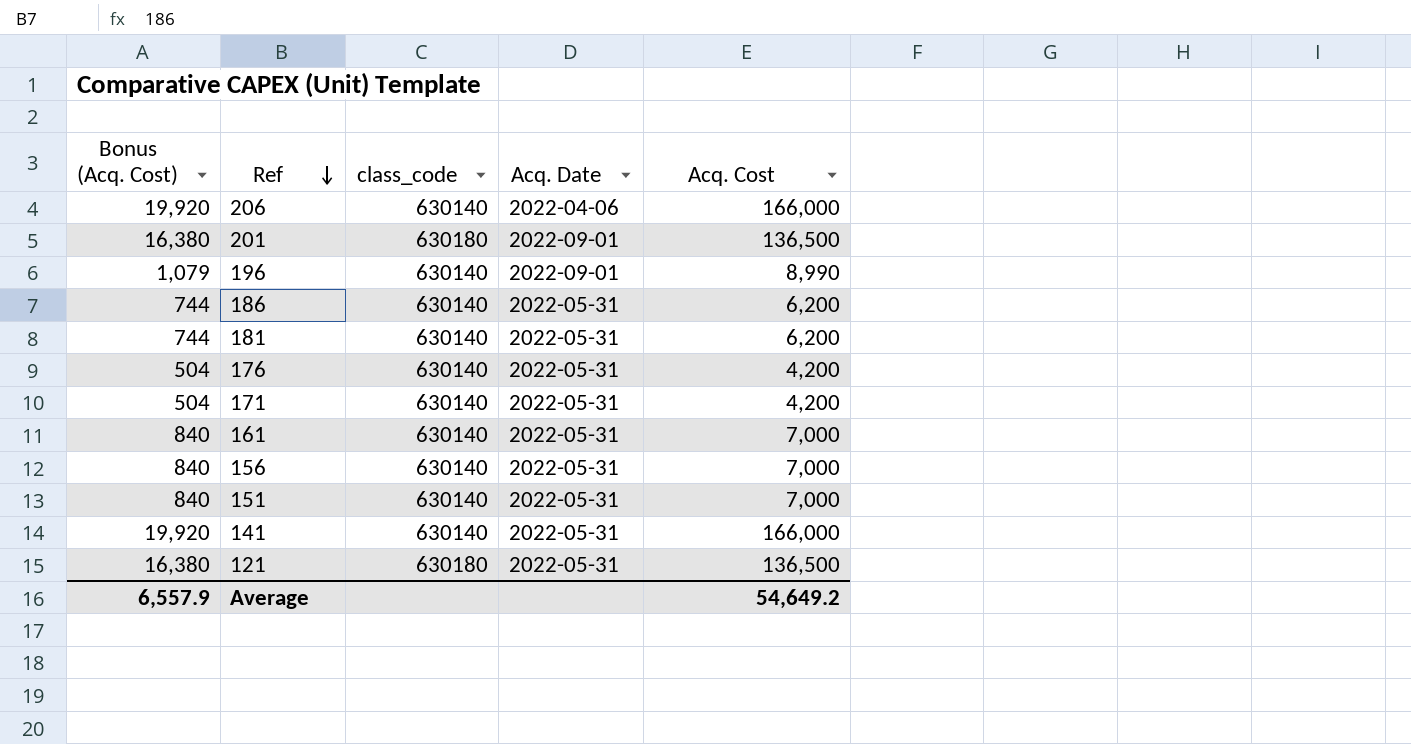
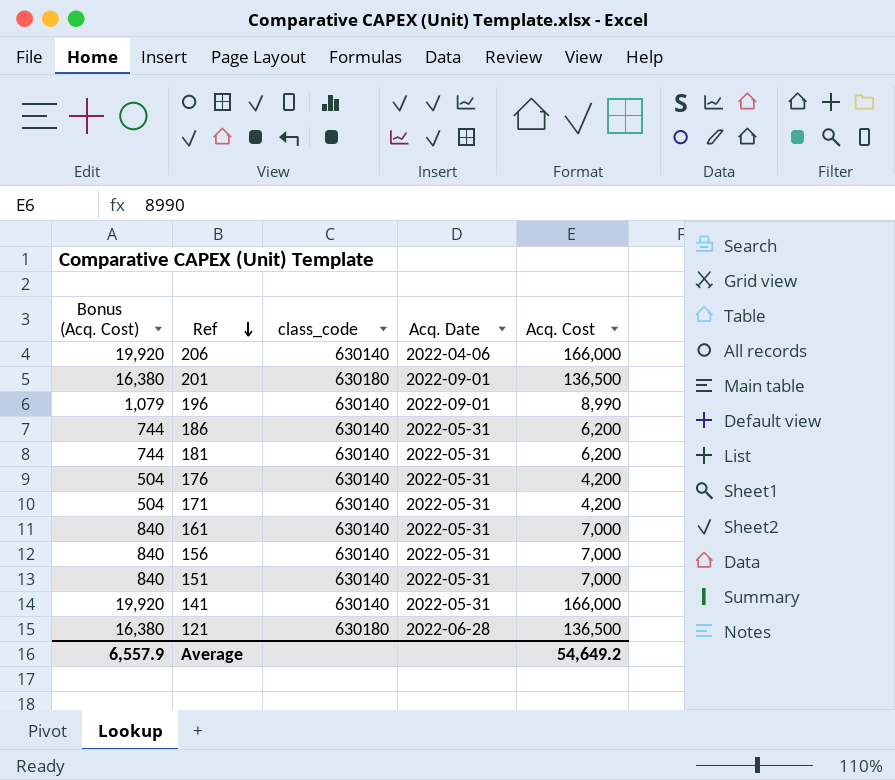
121 | Acq. Date: 2022-05-31 -> 2022-06-28

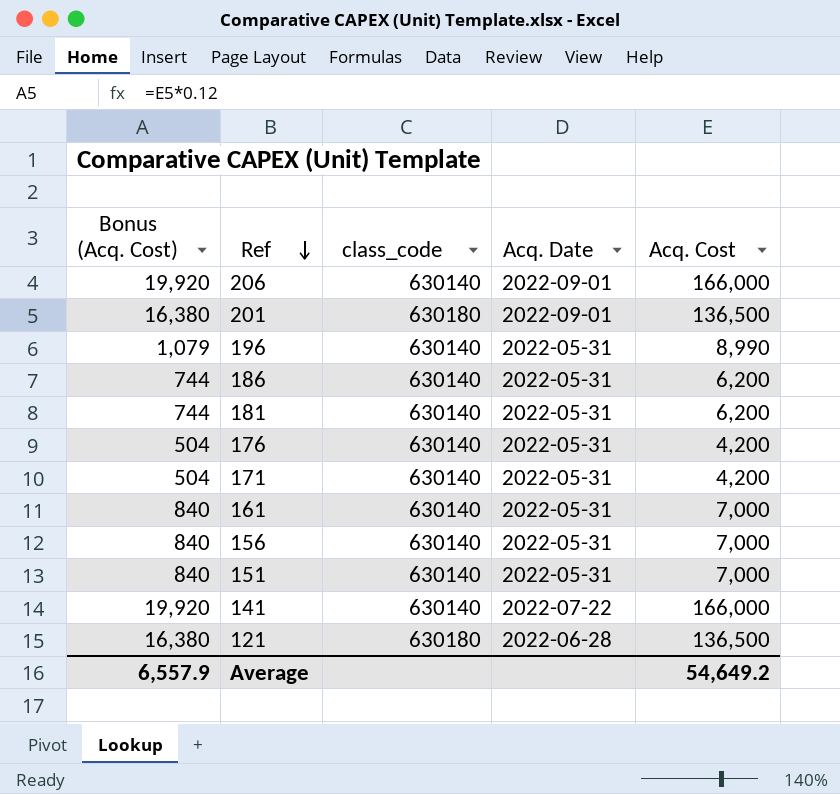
206 | Acq. Date: 2022-04-06 -> 2022-09-01
196 | Acq. Date: 2022-09-01 -> 2022-05-31
141 | Acq. Date: 2022-05-31 -> 2022-07-22

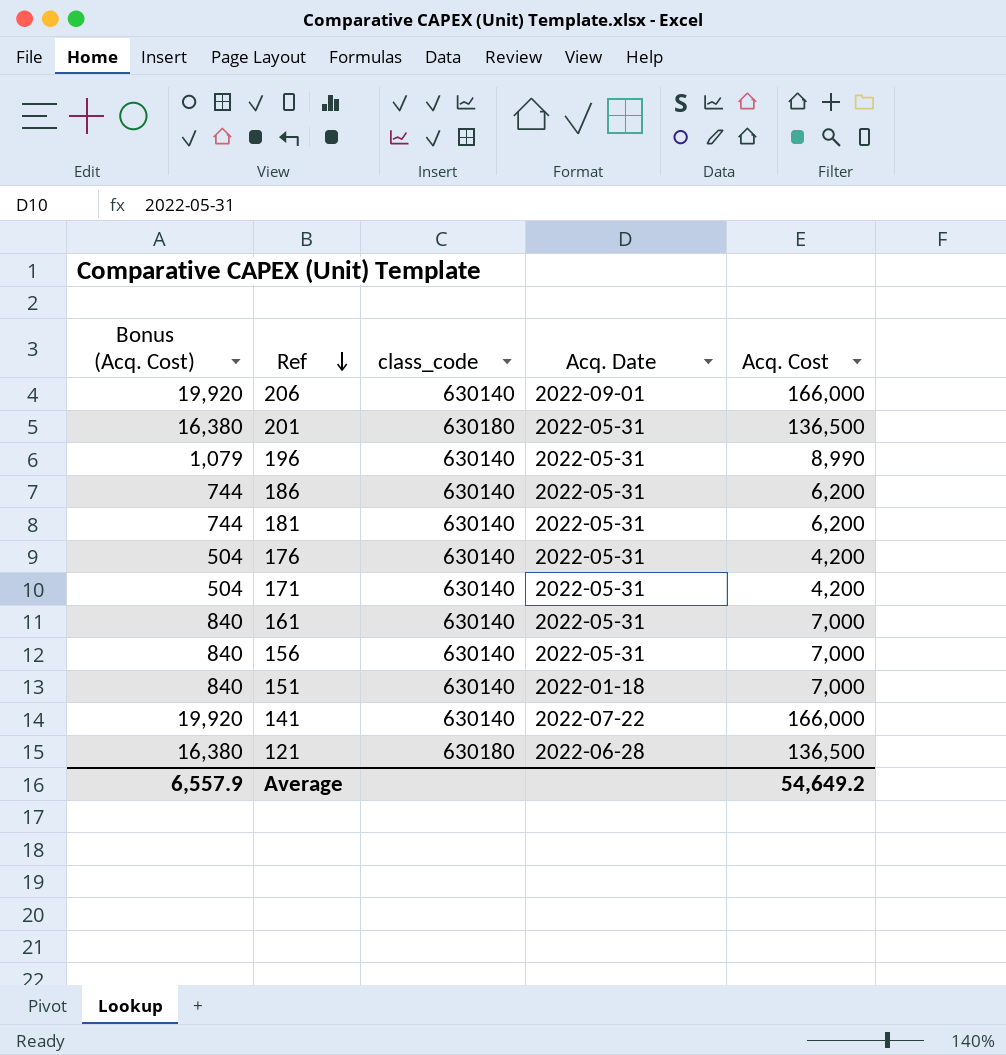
201 | Acq. Date: 2022-09-01 -> 2022-05-31
151 | Acq. Date: 2022-05-31 -> 2022-01-18

